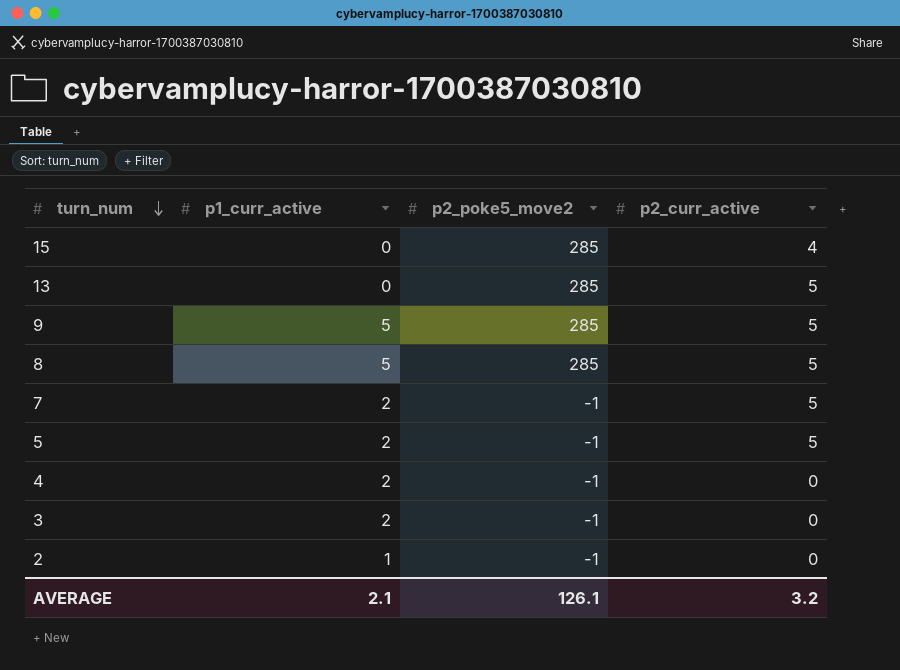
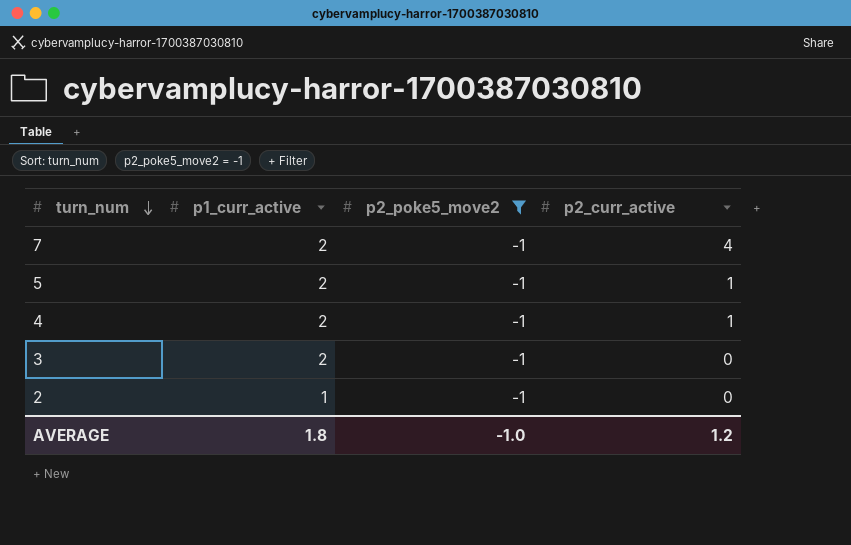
filter: none -> p2_poke5_move2 = -1
7 | p2_curr_active: 5 -> 4
5 | p2_curr_active: 5 -> 1
4 | p2_curr_active: 0 -> 1
AVERAGE | p1_curr_active: 2.1 -> 1.8
AVERAGE | p2_poke5_move2: 126.1 -> -1.0
AVERAGE | p2_curr_active: 3.2 -> 1.2

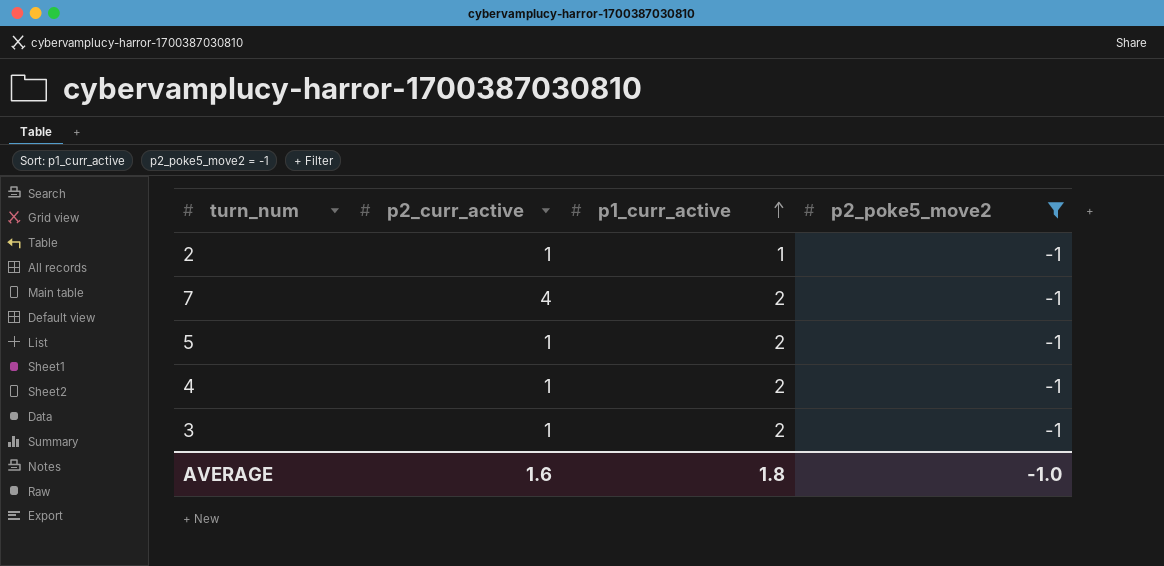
row order: turn_num descending -> p1_curr_active ascending
column p2_curr_active | position: 4 -> 2
2 | p2_curr_active: 0 -> 1
3 | p2_curr_active: 0 -> 1
AVERAGE | p2_curr_active: 1.2 -> 1.6

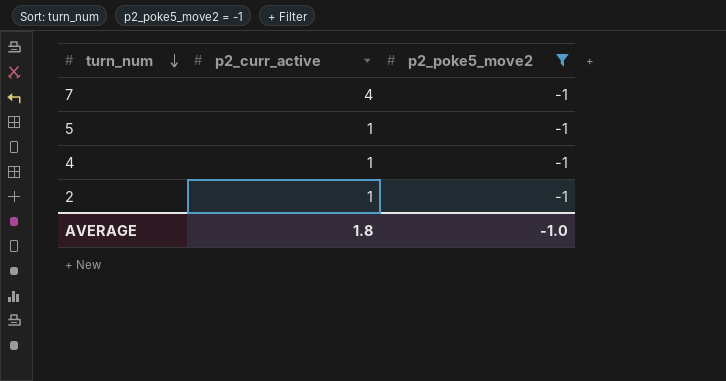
row order: p1_curr_active ascending -> turn_num descending
column p1_curr_active | position: 3 -> none
row 3: 1 | 2 | -1 -> none
AVERAGE | p2_curr_active: 1.6 -> 1.8

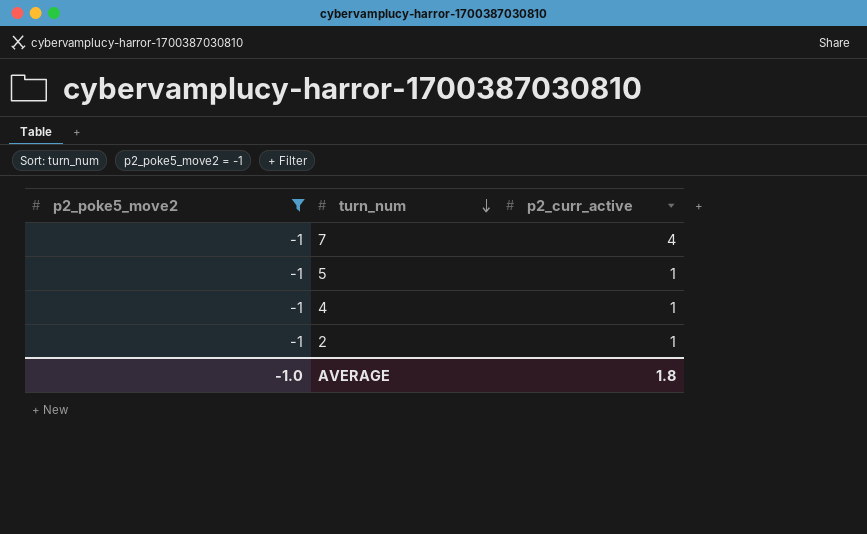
column p2_poke5_move2 | position: 3 -> 1

